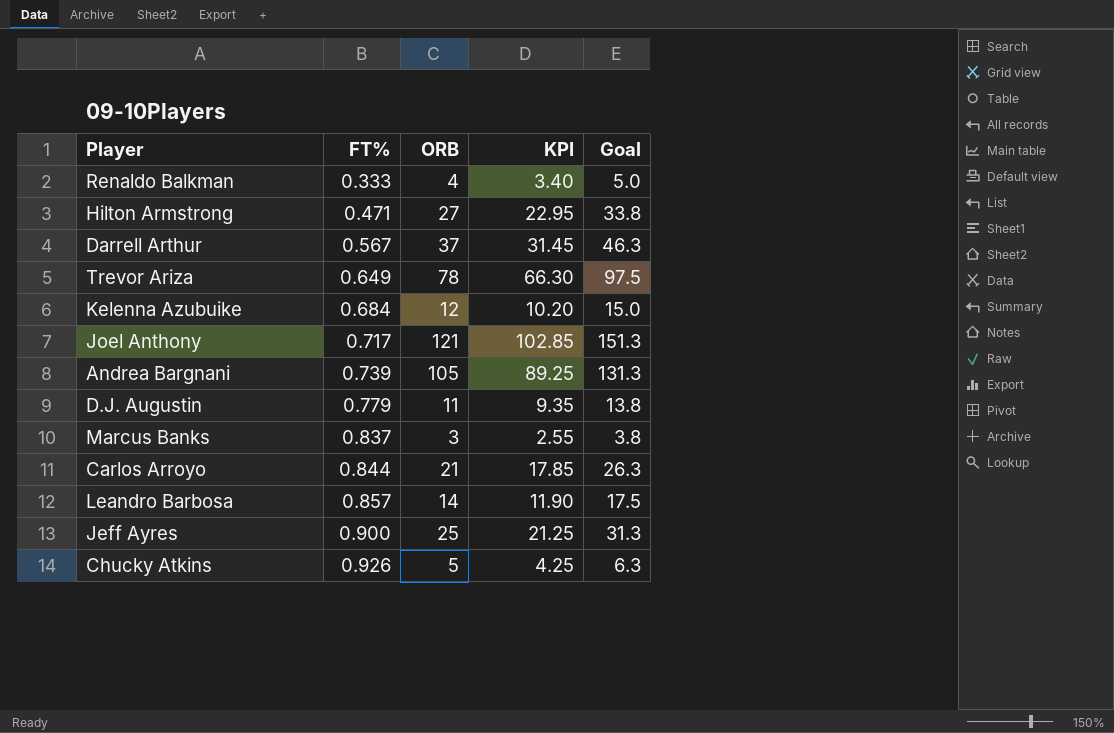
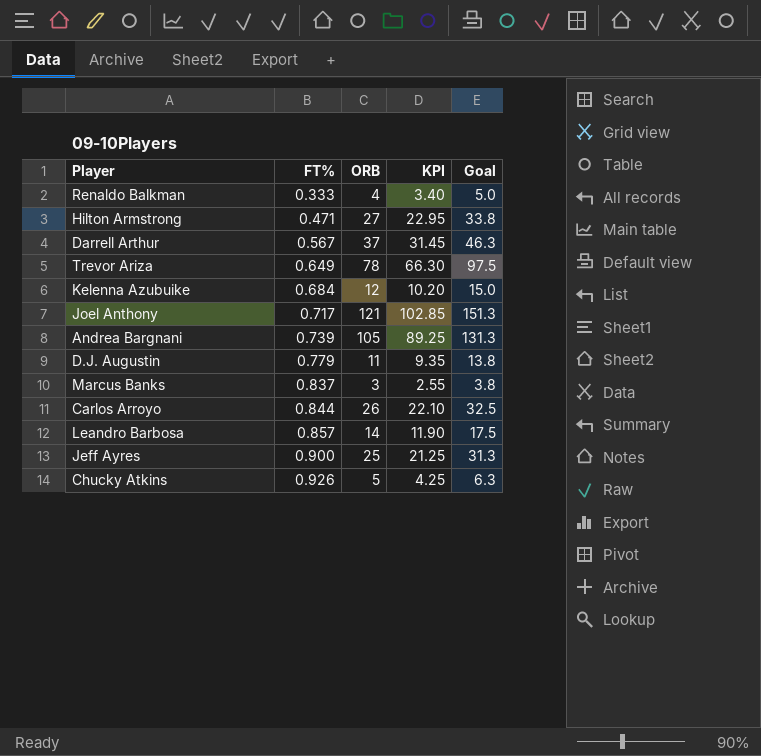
Carlos Arroyo | ORB: 21 -> 26
Carlos Arroyo | KPI: 17.85 -> 22.10
Carlos Arroyo | Goal: 26.3 -> 32.5

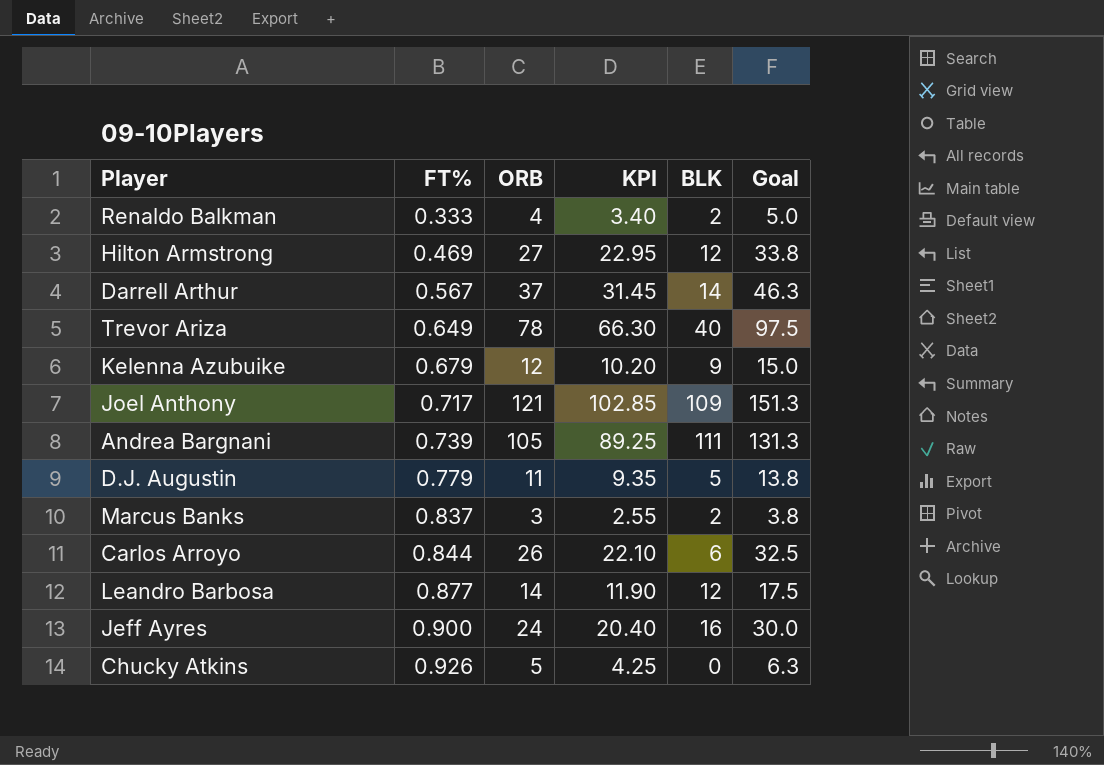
column BLK | position: none -> 5
Hilton Armstrong | FT%: 0.471 -> 0.469
Kelenna Azubuike | FT%: 0.684 -> 0.679
Leandro Barbosa | FT%: 0.857 -> 0.877
Jeff Ayres | ORB: 25 -> 24
Jeff Ayres | KPI: 21.25 -> 20.40
Jeff Ayres | Goal: 31.3 -> 30.0

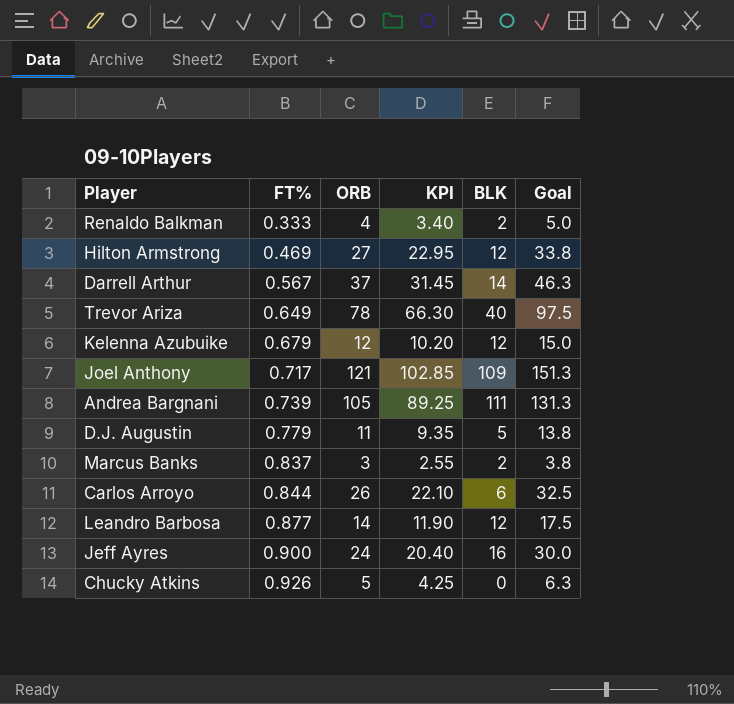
Kelenna Azubuike | BLK: 9 -> 12

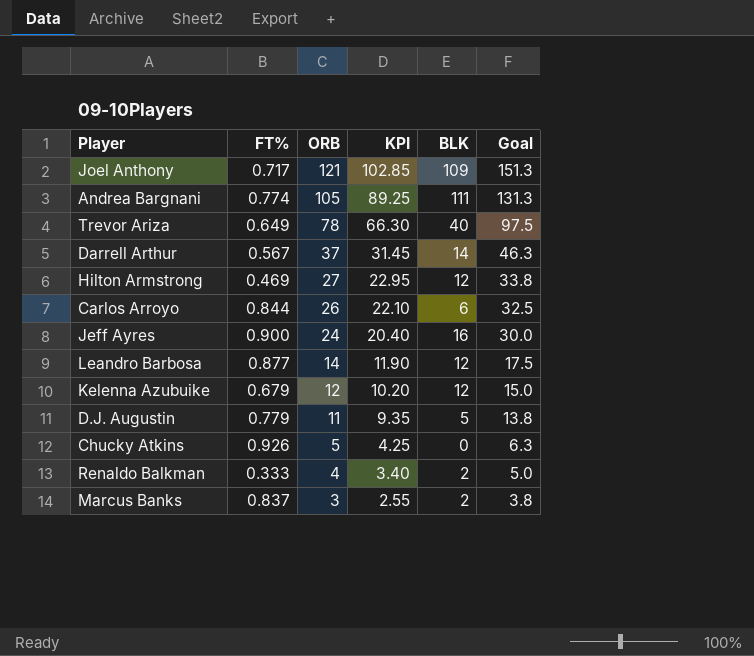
row order: FT% ascending -> ORB descending
Andrea Bargnani | FT%: 0.739 -> 0.774

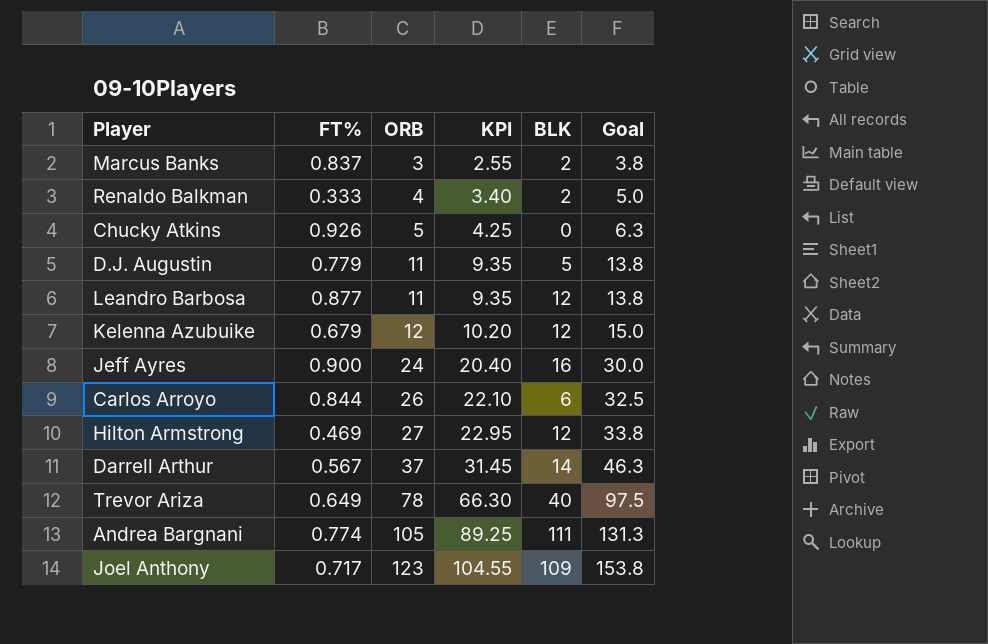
row order: ORB descending -> ORB ascending
Leandro Barbosa | ORB: 14 -> 11
Leandro Barbosa | KPI: 11.90 -> 9.35
Leandro Barbosa | Goal: 17.5 -> 13.8
Joel Anthony | ORB: 121 -> 123
Joel Anthony | KPI: 102.85 -> 104.55
Joel Anthony | Goal: 151.3 -> 153.8

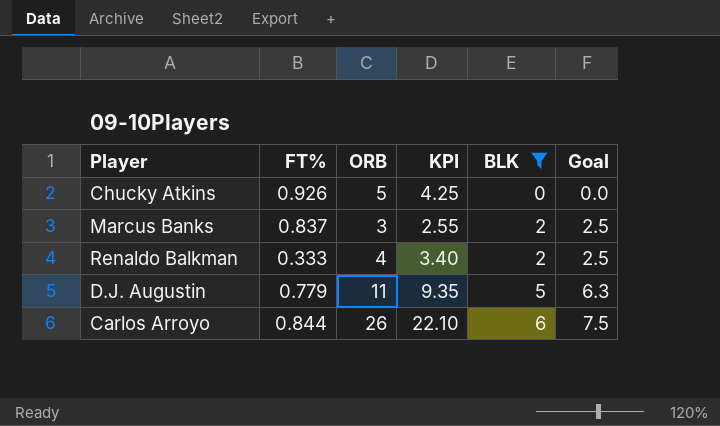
filter: none -> BLK <= 6
row order: ORB ascending -> BLK ascending
column Goal | formula: [ORB] * 1.25 -> [BLK] * 1.25

